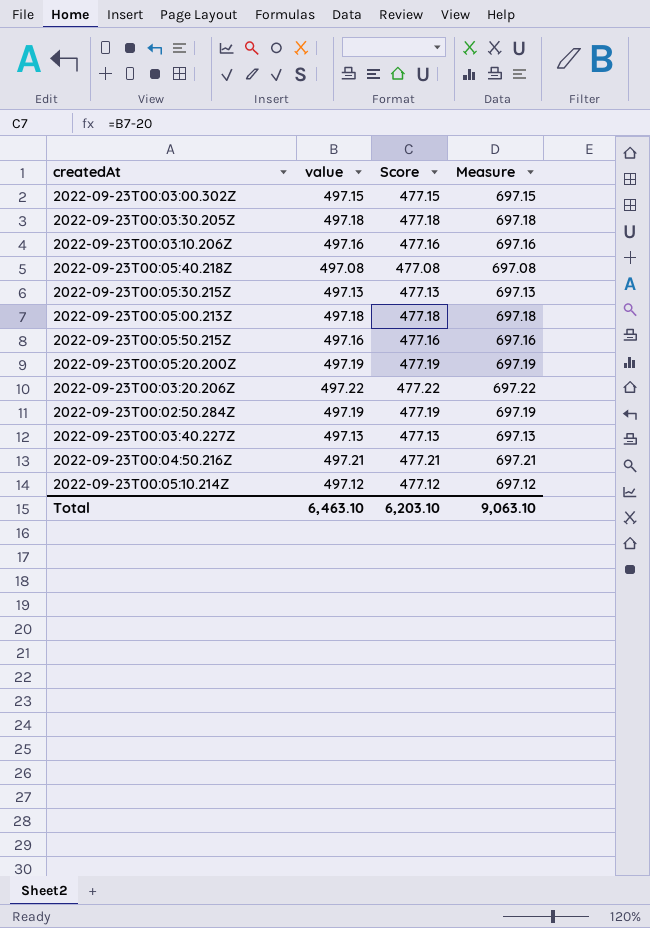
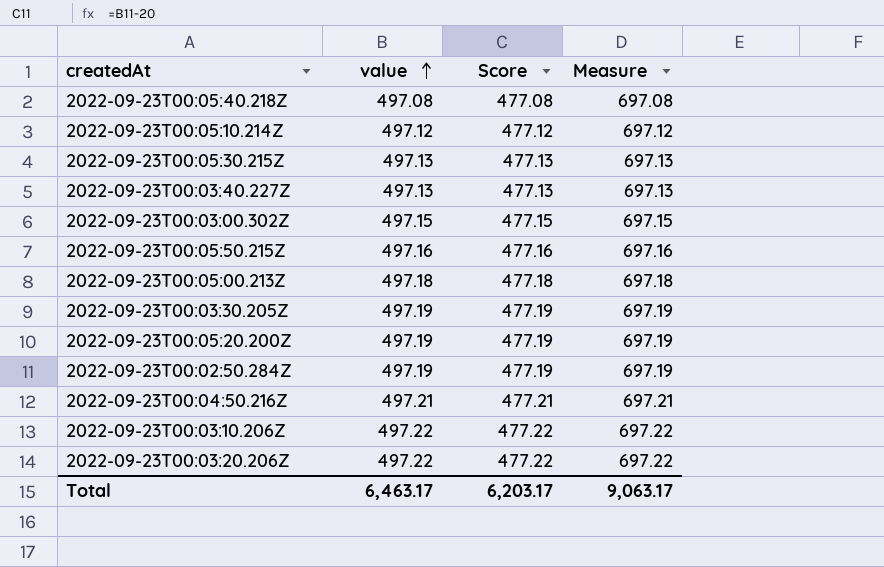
row order: none -> value ascending
2022-09-23T00:03:30.205Z | value: 497.18 -> 497.19
2022-09-23T00:03:30.205Z | Score: 477.18 -> 477.19
2022-09-23T00:03:30.205Z | Measure: 697.18 -> 697.19
2022-09-23T00:03:10.206Z | value: 497.16 -> 497.22
2022-09-23T00:03:10.206Z | Score: 477.16 -> 477.22
2022-09-23T00:03:10.206Z | Measure: 697.16 -> 697.22
Total | value: 6,463.10 -> 6,463.17
Total | Score: 6,203.10 -> 6,203.17
Total | Measure: 9,063.10 -> 9,063.17

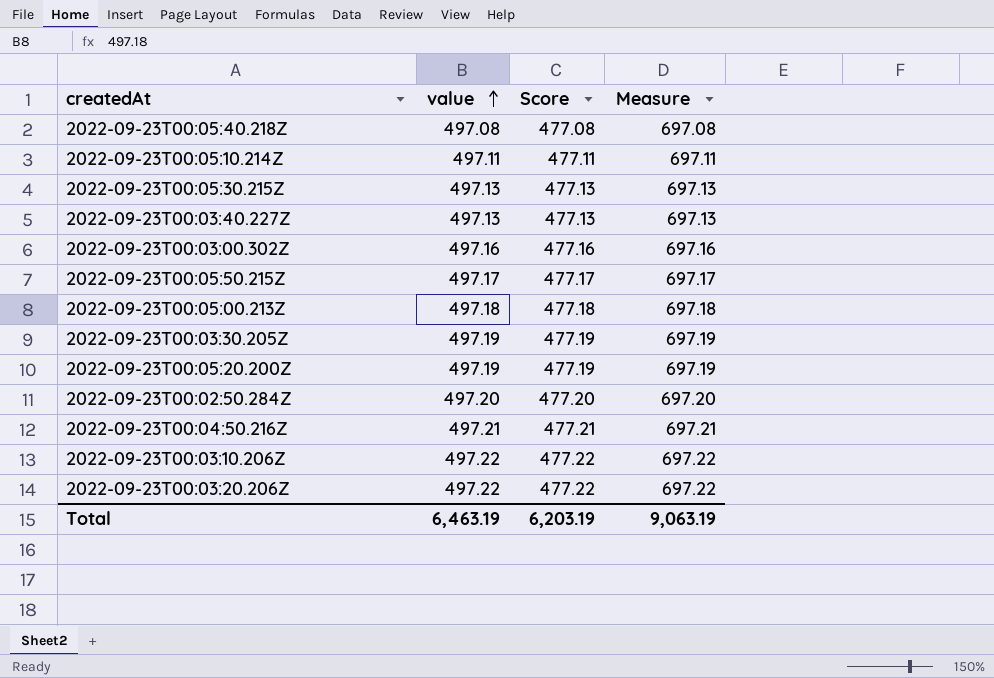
2022-09-23T00:05:10.214Z | value: 497.12 -> 497.11
2022-09-23T00:05:10.214Z | Score: 477.12 -> 477.11
2022-09-23T00:05:10.214Z | Measure: 697.12 -> 697.11
2022-09-23T00:03:00.302Z | value: 497.15 -> 497.16
2022-09-23T00:03:00.302Z | Score: 477.15 -> 477.16
2022-09-23T00:03:00.302Z | Measure: 697.15 -> 697.16
2022-09-23T00:05:50.215Z | value: 497.16 -> 497.17
2022-09-23T00:05:50.215Z | Score: 477.16 -> 477.17
2022-09-23T00:05:50.215Z | Measure: 697.16 -> 697.17
2022-09-23T00:02:50.284Z | value: 497.19 -> 497.20
2022-09-23T00:02:50.284Z | Score: 477.19 -> 477.20
2022-09-23T00:02:50.284Z | Measure: 697.19 -> 697.20
Total | value: 6,463.17 -> 6,463.19
Total | Score: 6,203.17 -> 6,203.19
Total | Measure: 9,063.17 -> 9,063.19

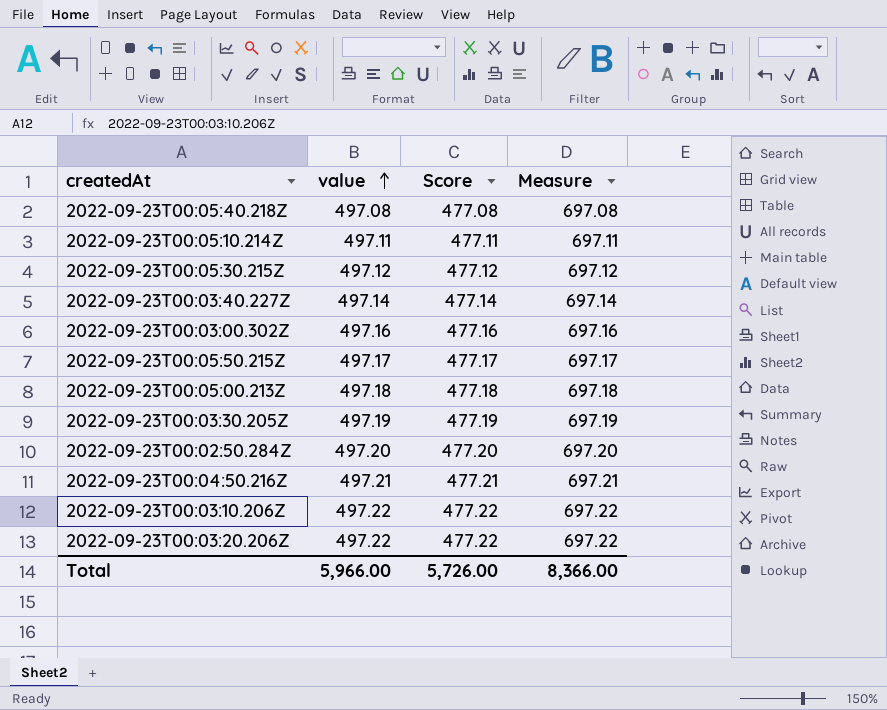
row 2022-09-23T00:05:20.200Z: 497.19 | 477.19 | 697.19 -> none
2022-09-23T00:05:30.215Z | value: 497.13 -> 497.12
2022-09-23T00:05:30.215Z | Score: 477.13 -> 477.12
2022-09-23T00:05:30.215Z | Measure: 697.13 -> 697.12
2022-09-23T00:03:40.227Z | value: 497.13 -> 497.14
2022-09-23T00:03:40.227Z | Score: 477.13 -> 477.14
2022-09-23T00:03:40.227Z | Measure: 697.13 -> 697.14
Total | value: 6,463.19 -> 5,966.00
Total | Score: 6,203.19 -> 5,726.00
Total | Measure: 9,063.19 -> 8,366.00

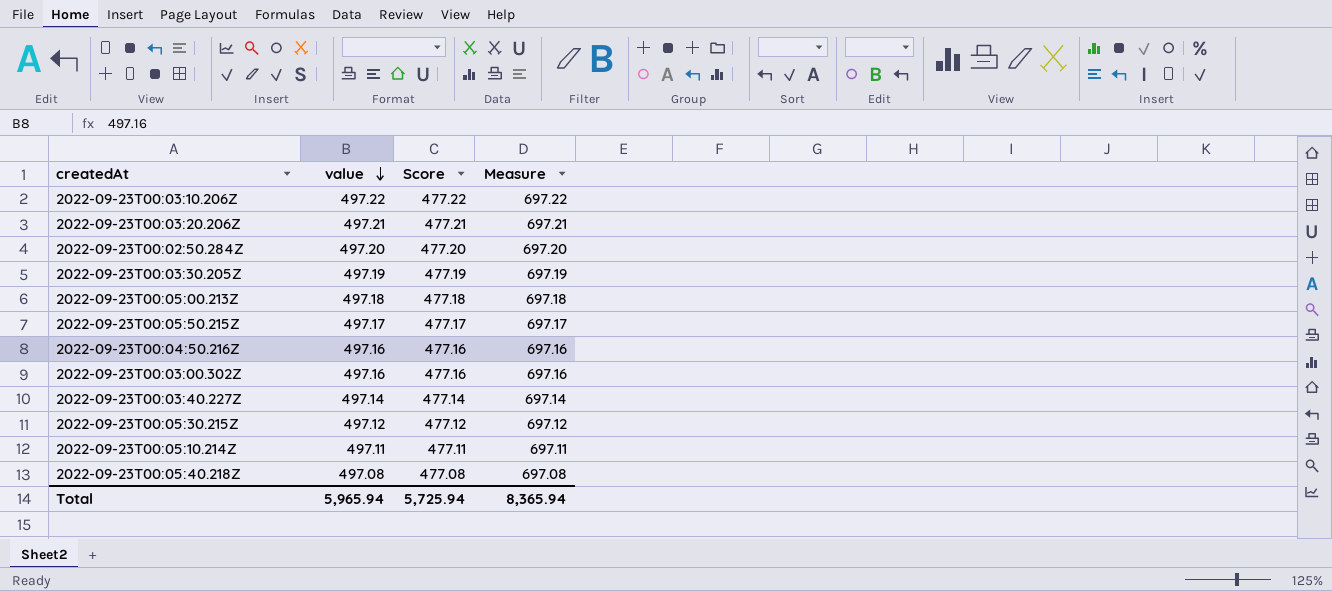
row order: value ascending -> value descending
2022-09-23T00:03:20.206Z | value: 497.22 -> 497.21
2022-09-23T00:03:20.206Z | Score: 477.22 -> 477.21
2022-09-23T00:03:20.206Z | Measure: 697.22 -> 697.21
2022-09-23T00:04:50.216Z | value: 497.21 -> 497.16
2022-09-23T00:04:50.216Z | Score: 477.21 -> 477.16
2022-09-23T00:04:50.216Z | Measure: 697.21 -> 697.16
Total | value: 5,966.00 -> 5,965.94
Total | Score: 5,726.00 -> 5,725.94
Total | Measure: 8,366.00 -> 8,365.94

